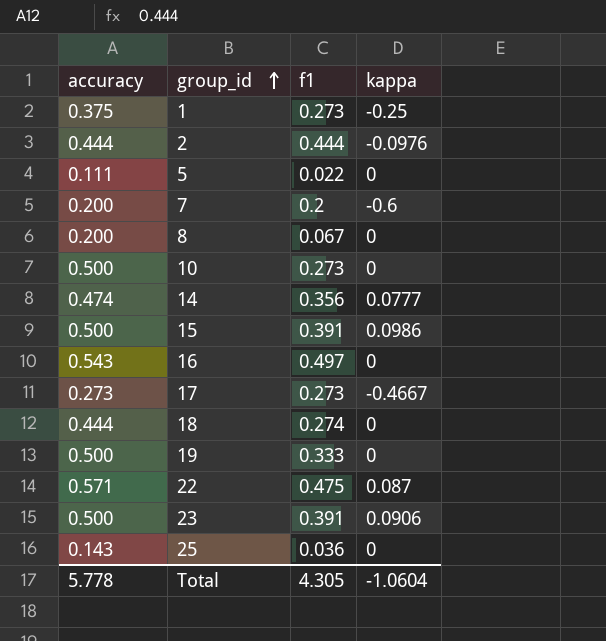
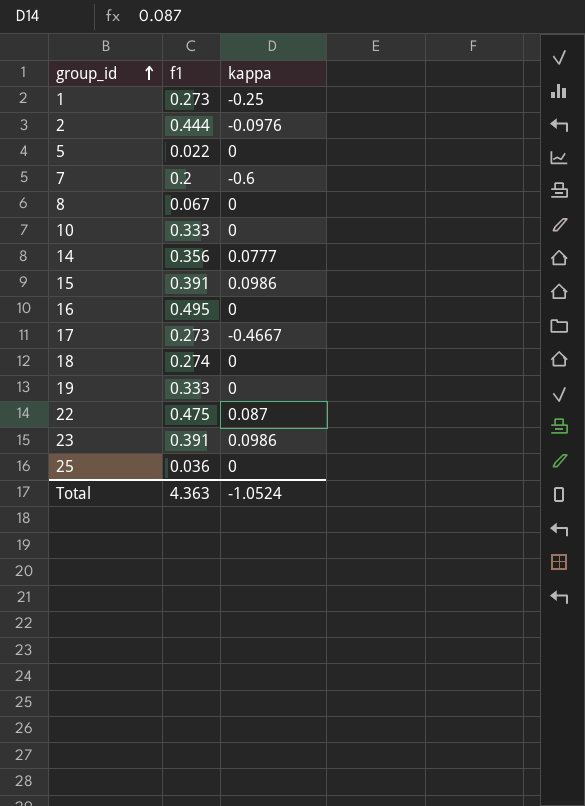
column accuracy | position: 1 -> none
10 | f1: 0.273 -> 0.333
16 | f1: 0.497 -> 0.495
23 | kappa: 0.0906 -> 0.0986
Total | f1: 4.305 -> 4.363
Total | kappa: -1.0604 -> -1.0524

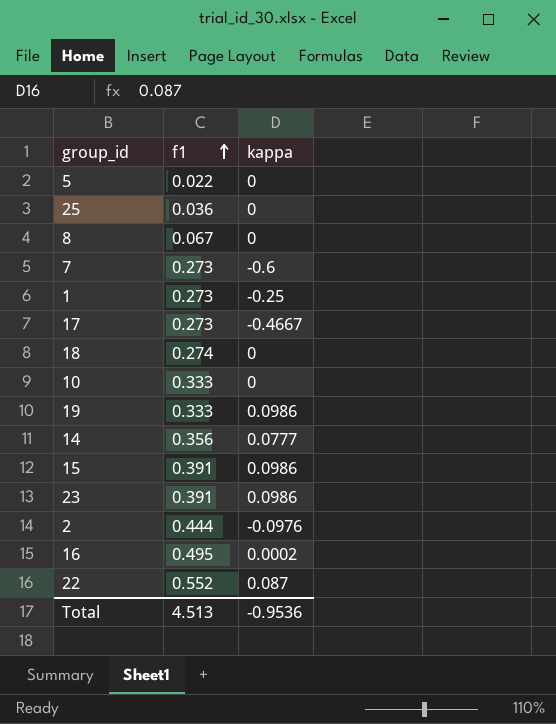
row order: group_id ascending -> f1 ascending
7 | f1: 0.2 -> 0.273
19 | kappa: 0 -> 0.0986
16 | kappa: 0 -> 0.0002
22 | f1: 0.475 -> 0.552
Total | f1: 4.363 -> 4.513
Total | kappa: -1.0524 -> -0.9536

